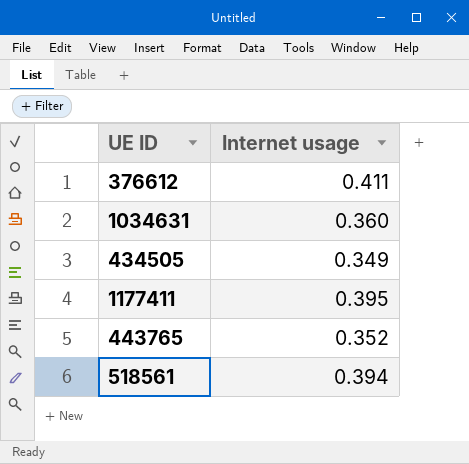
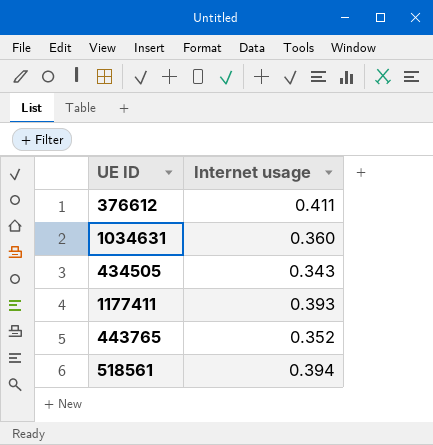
434505 | Internet usage: 0.349 -> 0.343
1177411 | Internet usage: 0.395 -> 0.393

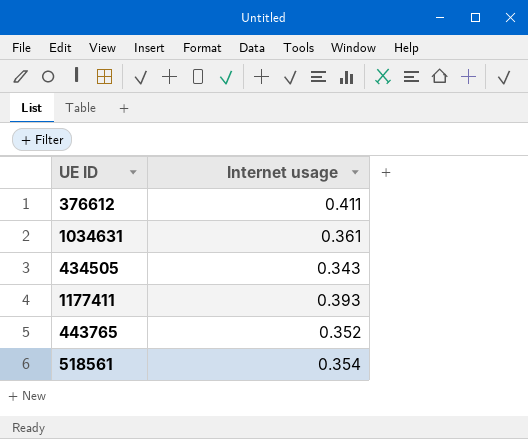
1034631 | Internet usage: 0.360 -> 0.361
518561 | Internet usage: 0.394 -> 0.354

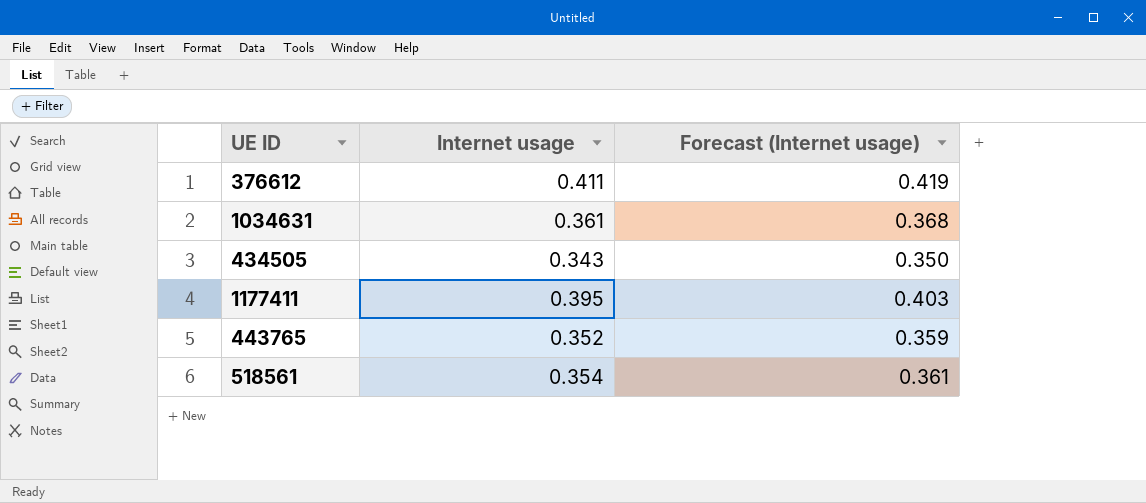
column Forecast (Internet usage) | formula: none -> [Internet usage] * 1.02
1177411 | Internet usage: 0.393 -> 0.395

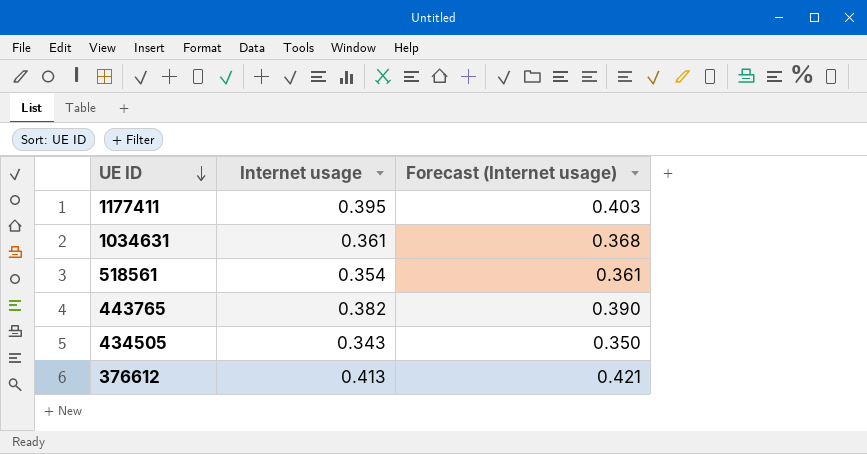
row order: none -> UE ID descending
443765 | Internet usage: 0.352 -> 0.382
443765 | Forecast (Internet usage): 0.359 -> 0.390
376612 | Internet usage: 0.411 -> 0.413
376612 | Forecast (Internet usage): 0.419 -> 0.421

